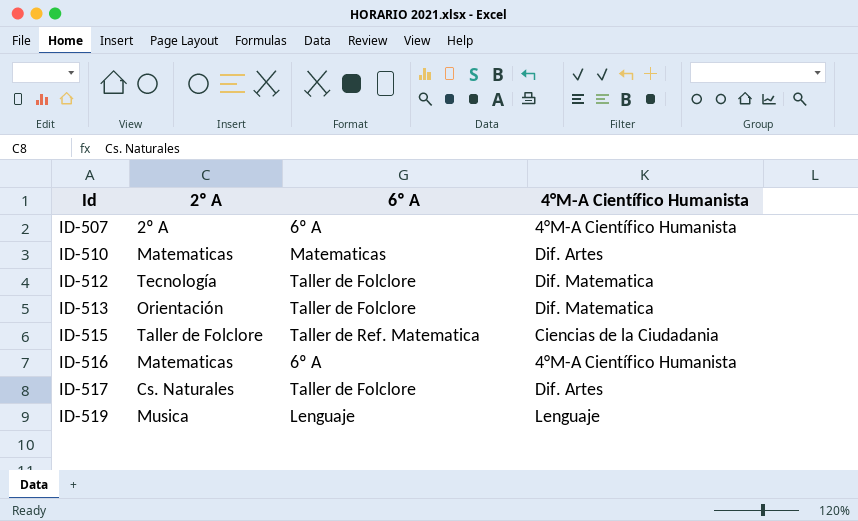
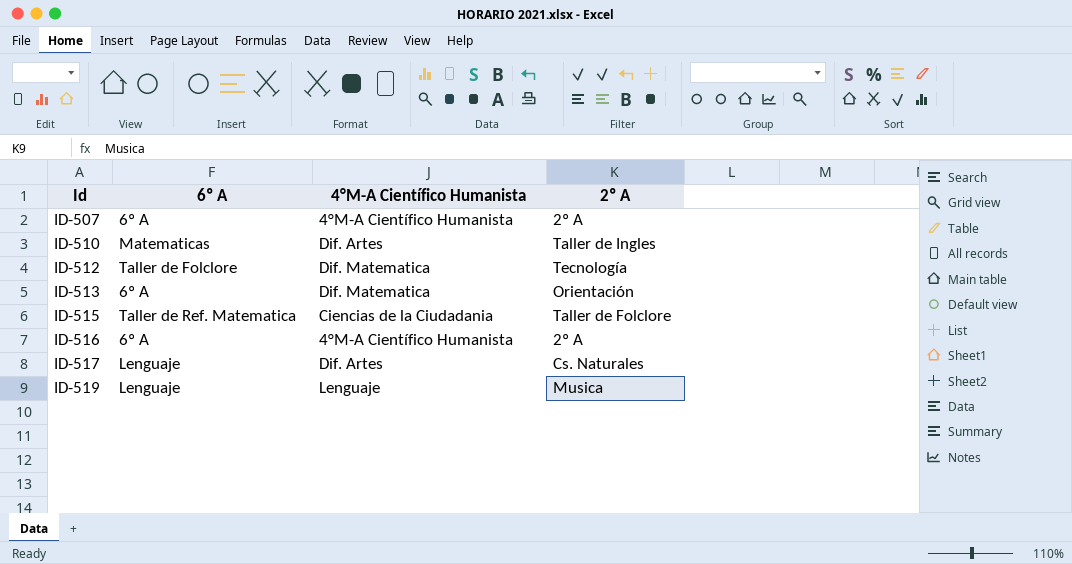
column 2º A | position: 2 -> 4
ID-510 | 2º A: Matematicas -> Taller de Ingles
ID-513 | 6º A: Taller de Folclore -> 6º A
ID-516 | 2º A: Matematicas -> 2º A
ID-517 | 6º A: Taller de Folclore -> Lenguaje

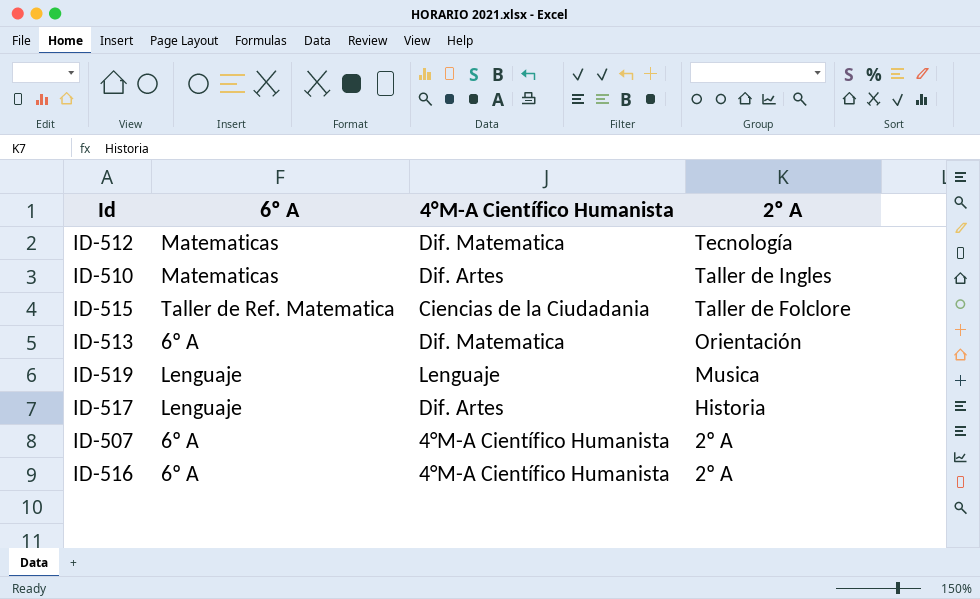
row order: Id ascending -> 2º A descending
ID-512 | 6º A: Taller de Folclore -> Matematicas
ID-517 | 2º A: Cs. Naturales -> Historia

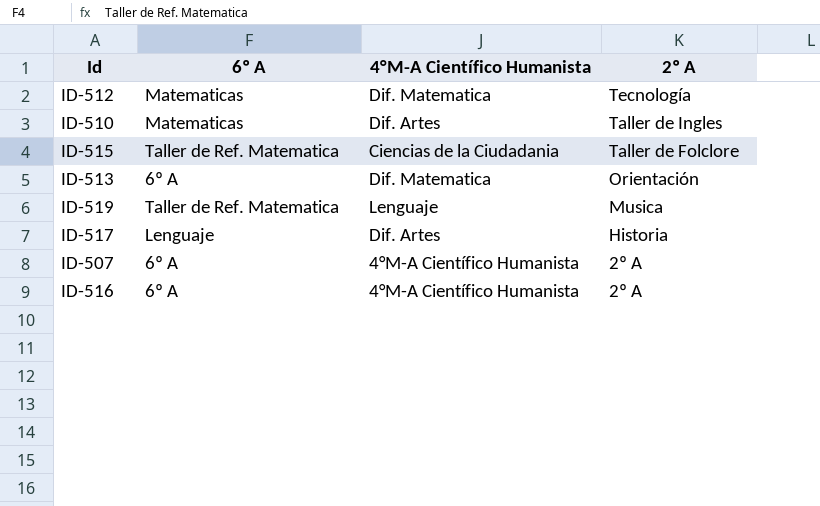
ID-519 | 6º A: Lenguaje -> Taller de Ref. Matematica

